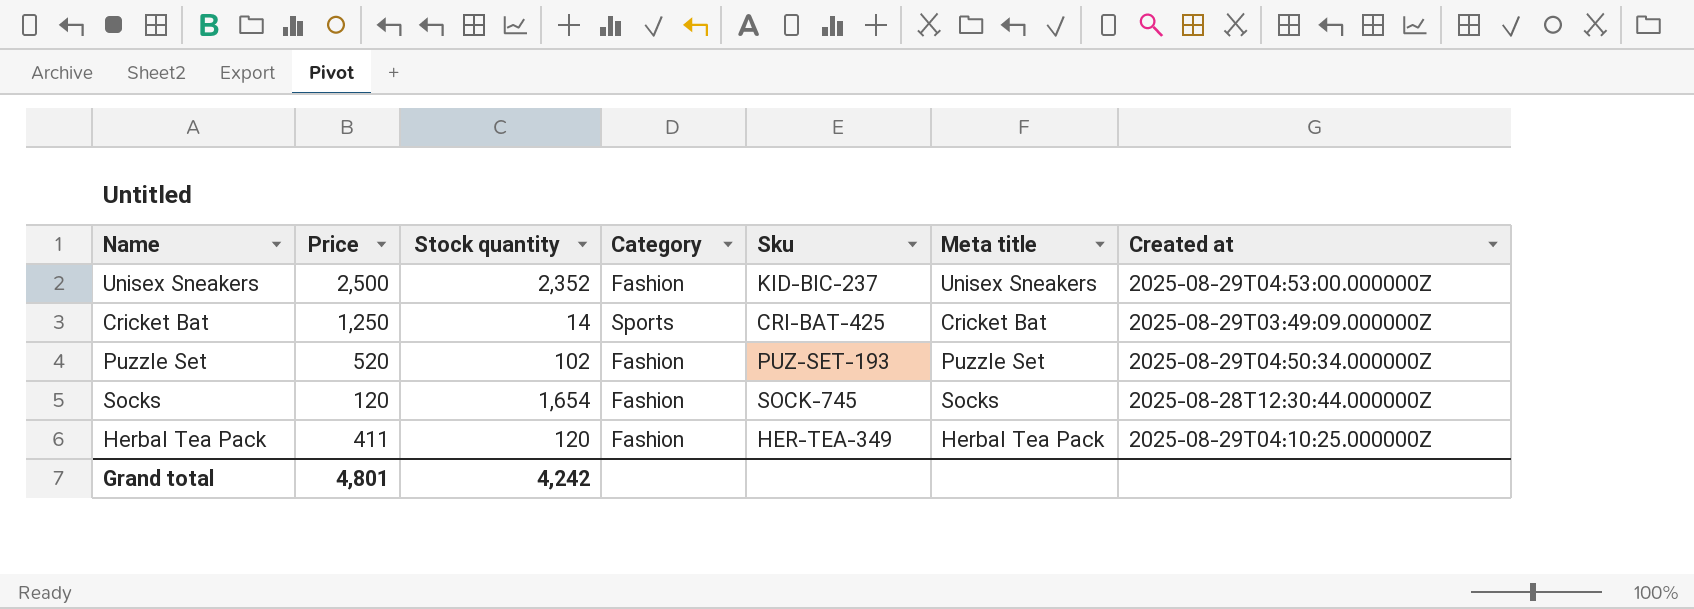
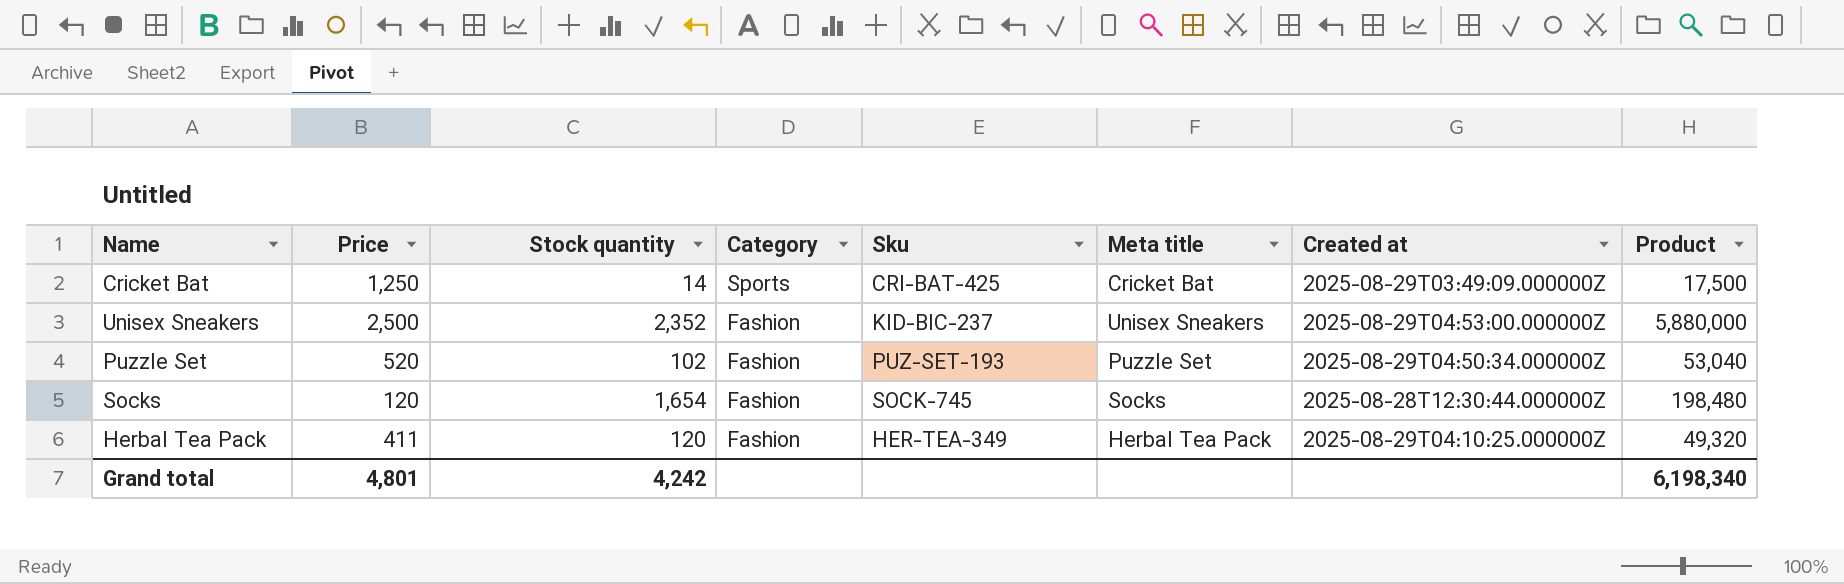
row order: none -> Category descending
column Product | formula: none -> [Price] * [Stock quantity]

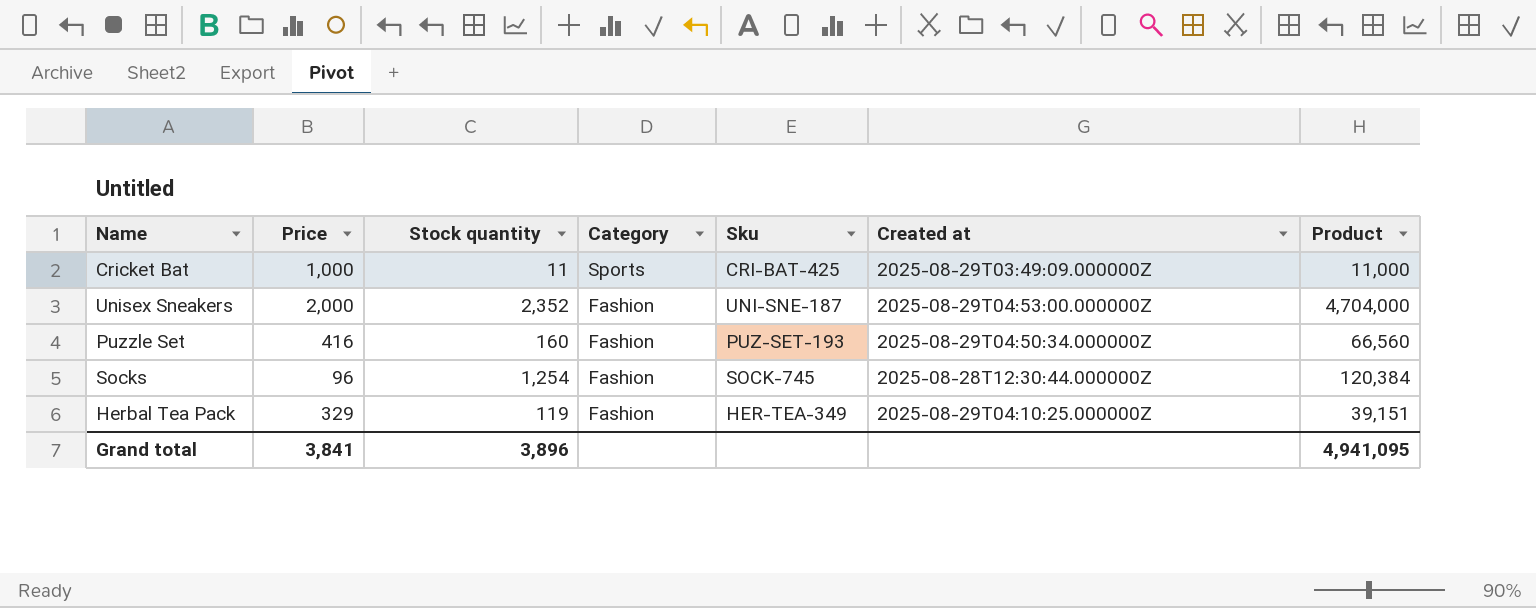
column Meta title | position: 6 -> none
Cricket Bat | Price: 1,250 -> 1,000
Cricket Bat | Stock quantity: 14 -> 11
Cricket Bat | Product: 17,500 -> 11,000
Unisex Sneakers | Price: 2,500 -> 2,000
Unisex Sneakers | Sku: KID-BIC-237 -> UNI-SNE-187
Unisex Sneakers | Product: 5,880,000 -> 4,704,000
Puzzle Set | Price: 520 -> 416
Puzzle Set | Stock quantity: 102 -> 160
Puzzle Set | Product: 53,040 -> 66,560
Socks | Price: 120 -> 96
Socks | Stock quantity: 1,654 -> 1,254
Socks | Product: 198,480 -> 120,384
Herbal Tea Pack | Price: 411 -> 329
Herbal Tea Pack | Stock quantity: 120 -> 119
Herbal Tea Pack | Product: 49,320 -> 39,151
Grand total | Price: 4,801 -> 3,841
Grand total | Stock quantity: 4,242 -> 3,896
Grand total | Product: 6,198,340 -> 4,941,095

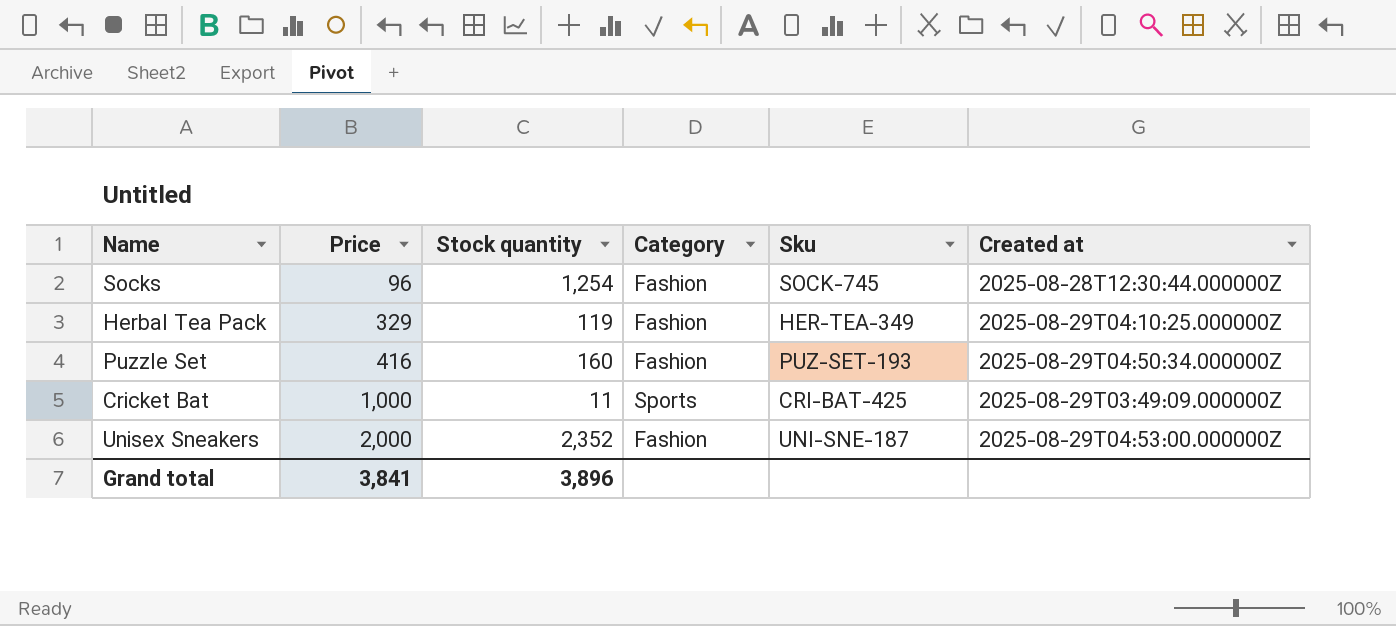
row order: Category descending -> Price ascending
column Product | formula: [Price] * [Stock quantity] -> none

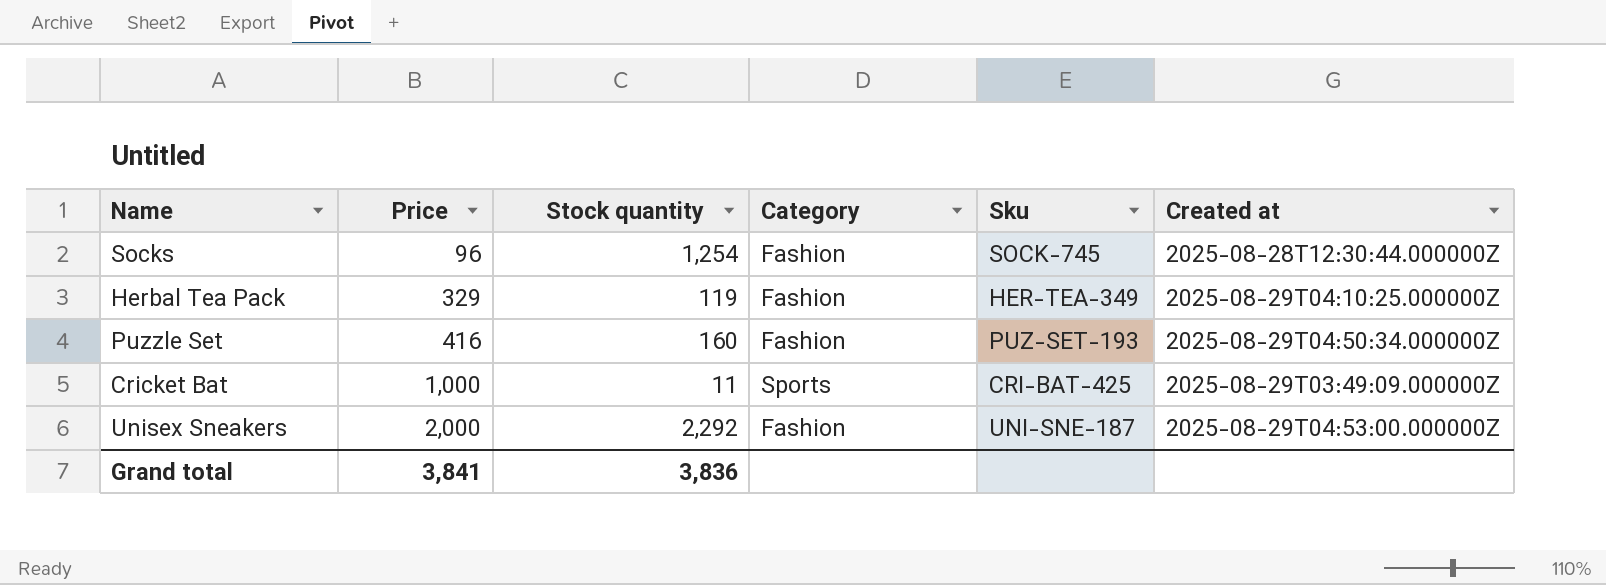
Unisex Sneakers | Stock quantity: 2,352 -> 2,292
Grand total | Stock quantity: 3,896 -> 3,836

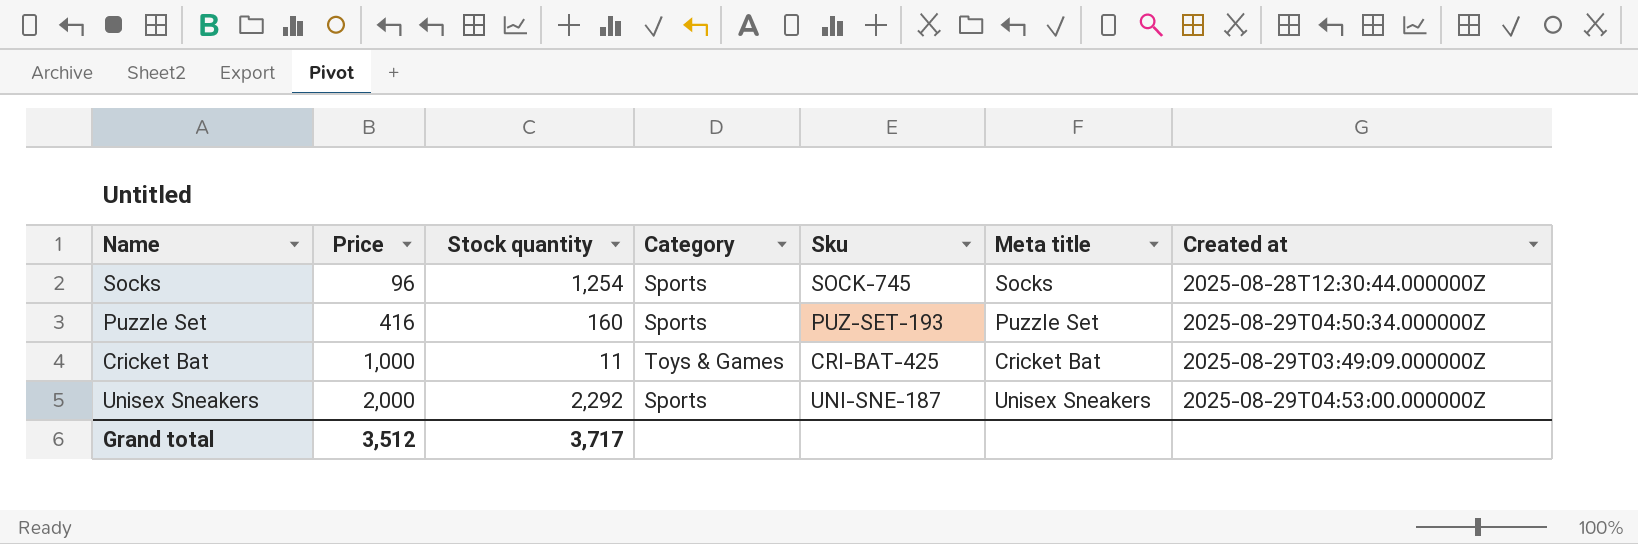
column Meta title | position: none -> 6
row Herbal Tea Pack: 329 | 119 | Fashion | HER-TEA-349 | 2025-08-29T04:10:25.000000Z -> none
Socks | Category: Fashion -> Sports
Puzzle Set | Category: Fashion -> Sports
Cricket Bat | Category: Sports -> Toys & Games
Unisex Sneakers | Category: Fashion -> Sports
Grand total | Price: 3,841 -> 3,512
Grand total | Stock quantity: 3,836 -> 3,717

